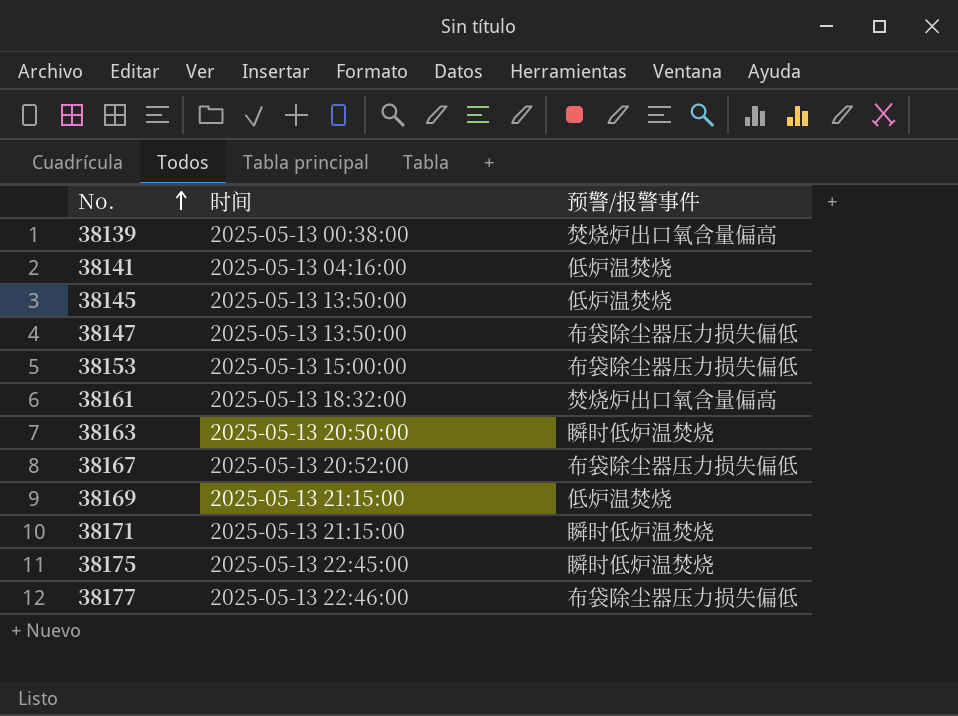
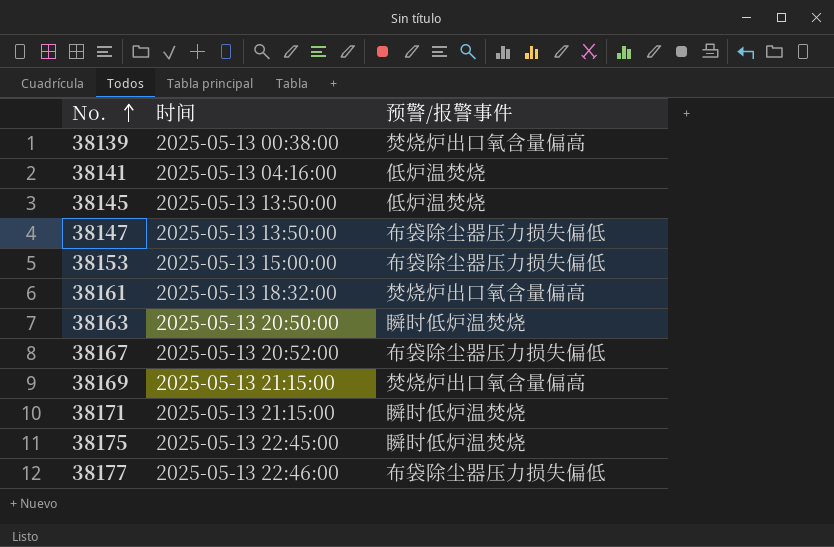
38169 | 预警/报警事件: 低炉温焚烧 -> 焚烧炉出口氧含量偏高

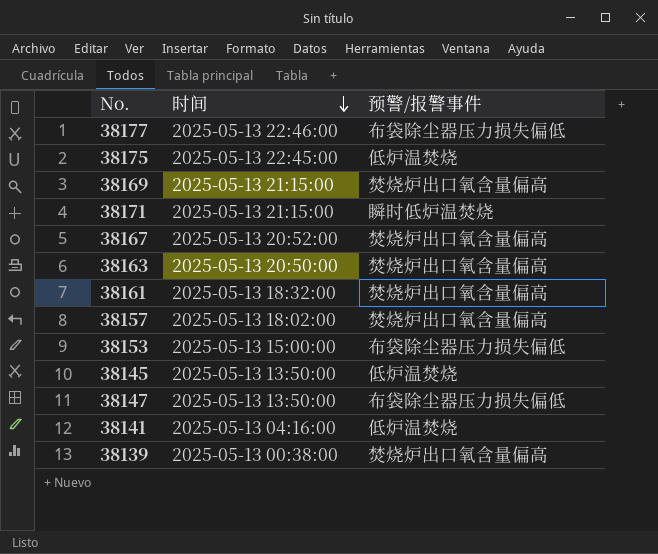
row order: No. ascending -> 时间 descending
38175 | 预警/报警事件: 瞬时低炉温焚烧 -> 低炉温焚烧
38167 | 预警/报警事件: 布袋除尘器压力损失偏低 -> 焚烧炉出口氧含量偏高
38163 | 预警/报警事件: 瞬时低炉温焚烧 -> 焚烧炉出口氧含量偏高
row 38157: none -> 2025-05-13 18:02:00 | 焚烧炉出口氧含量偏高

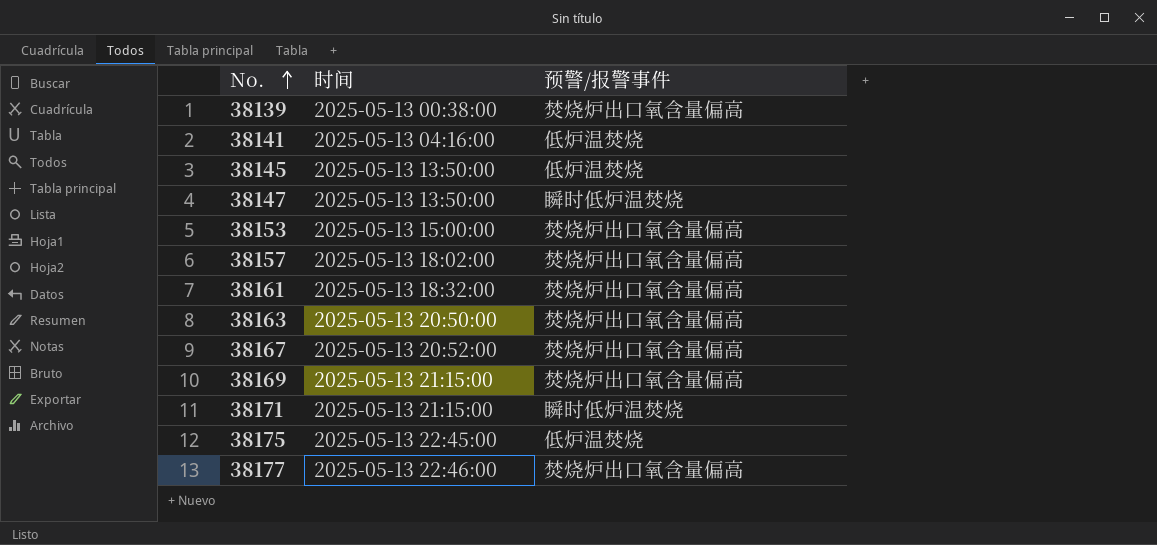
row order: 时间 descending -> No. ascending
38147 | 预警/报警事件: 布袋除尘器压力损失偏低 -> 瞬时低炉温焚烧
38153 | 预警/报警事件: 布袋除尘器压力损失偏低 -> 焚烧炉出口氧含量偏高
38177 | 预警/报警事件: 布袋除尘器压力损失偏低 -> 焚烧炉出口氧含量偏高

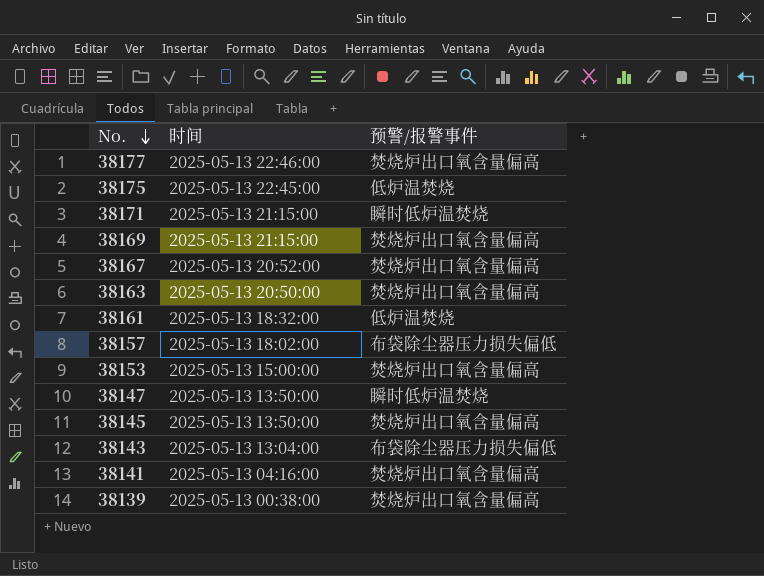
row order: No. ascending -> No. descending
38161 | 预警/报警事件: 焚烧炉出口氧含量偏高 -> 低炉温焚烧
38157 | 预警/报警事件: 焚烧炉出口氧含量偏高 -> 布袋除尘器压力损失偏低
38145 | 预警/报警事件: 低炉温焚烧 -> 焚烧炉出口氧含量偏高
row 38143: none -> 2025-05-13 13:04:00 | 布袋除尘器压力损失偏低
38141 | 预警/报警事件: 低炉温焚烧 -> 焚烧炉出口氧含量偏高

